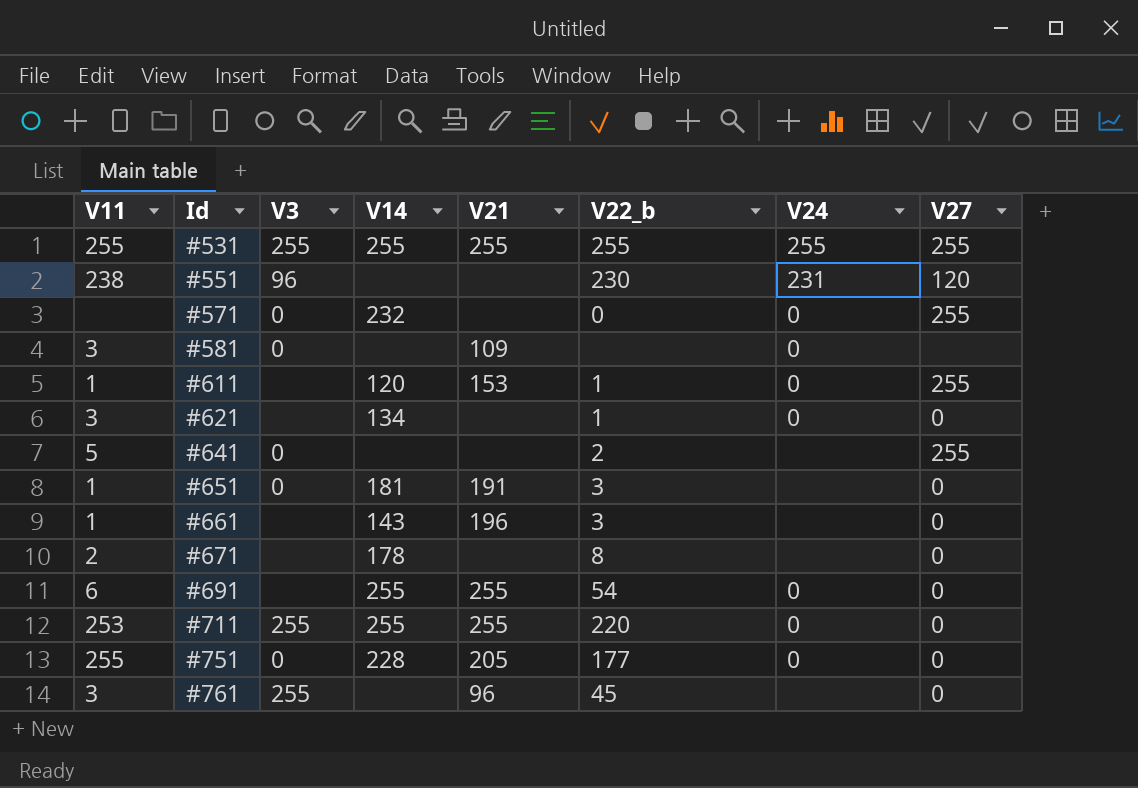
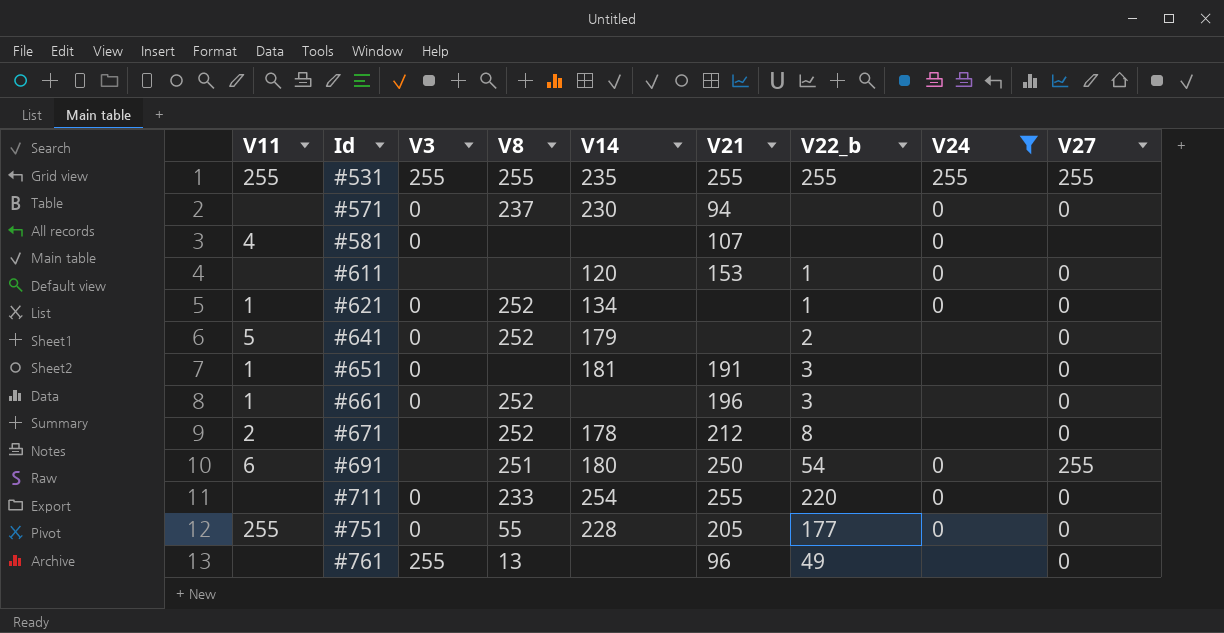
filter: none -> V24 != 231
column V8 | position: none -> 4
#531 | V14: 255 -> 235
#571 | V14: 232 -> 230
#571 | V21: none -> 94
#571 | V22_b: 0 -> none
#571 | V27: 255 -> 0
#581 | V11: 3 -> 4
#581 | V21: 109 -> 107
#611 | V11: 1 -> none
#611 | V27: 255 -> 0
#621 | V11: 3 -> 1
#621 | V3: none -> 0
#641 | V14: none -> 179
#641 | V27: 255 -> 0
#661 | V3: none -> 0
#661 | V14: 143 -> none
#671 | V21: none -> 212
#691 | V14: 255 -> 180
#691 | V21: 255 -> 250
#691 | V27: 0 -> 255
#711 | V11: 253 -> none
#711 | V3: 255 -> 0
#711 | V14: 255 -> 254
#761 | V11: 3 -> none
#761 | V22_b: 45 -> 49

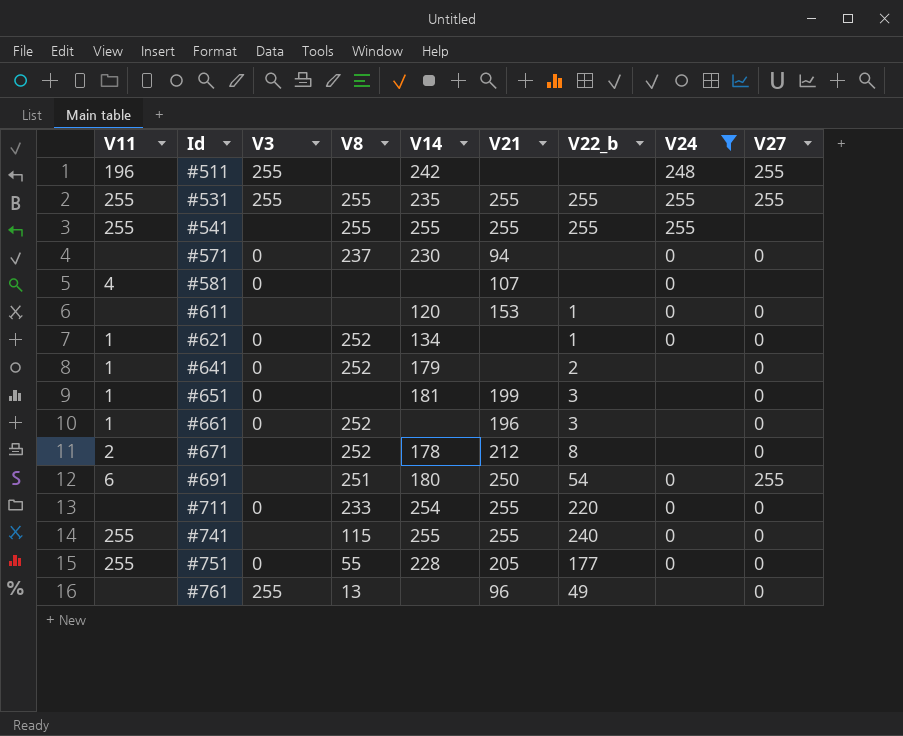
row #511: none -> 196 | 255 | none | 242 | none | none | 248 | 255
row #541: none -> 255 | none | 255 | 255 | 255 | 255 | 255 | none
#641 | V11: 5 -> 1
#651 | V21: 191 -> 199
row #741: none -> 255 | none | 115 | 255 | 255 | 240 | 0 | 0

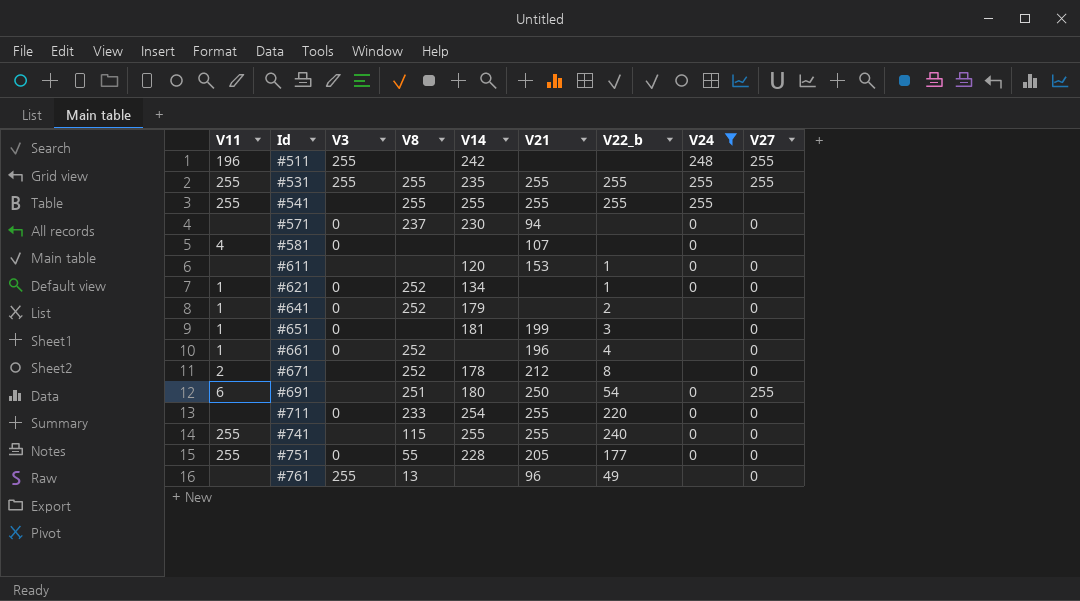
#661 | V22_b: 3 -> 4

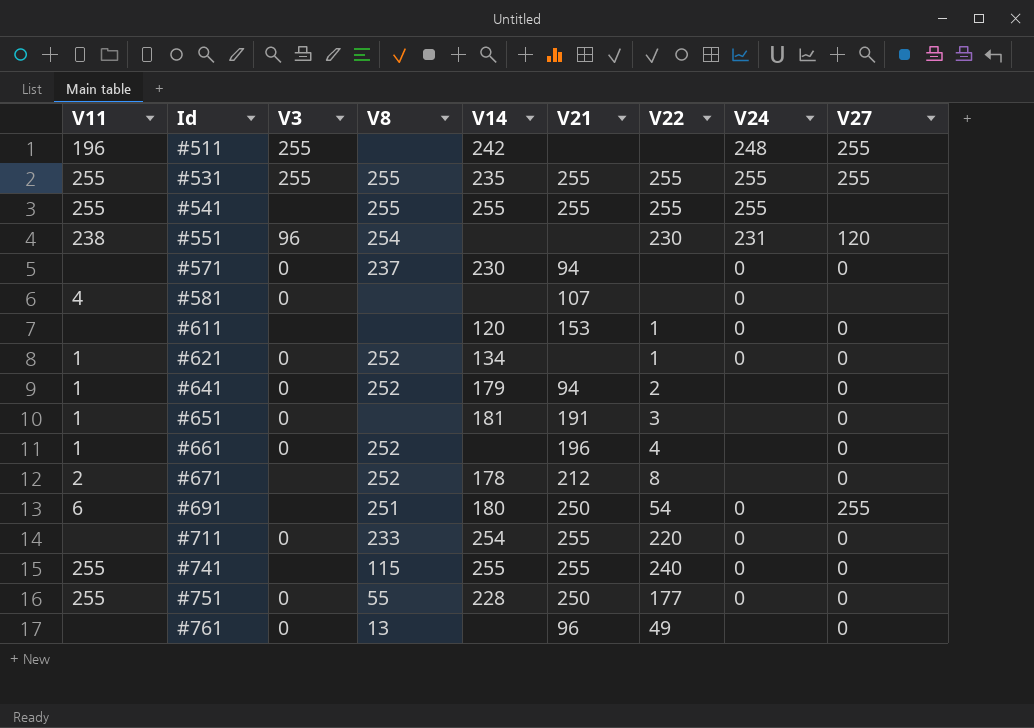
filter: V24 != 231 -> none
column name: V22_b -> V22
#641 | V21: none -> 94
#651 | V21: 199 -> 191
#751 | V21: 205 -> 250
#761 | V3: 255 -> 0

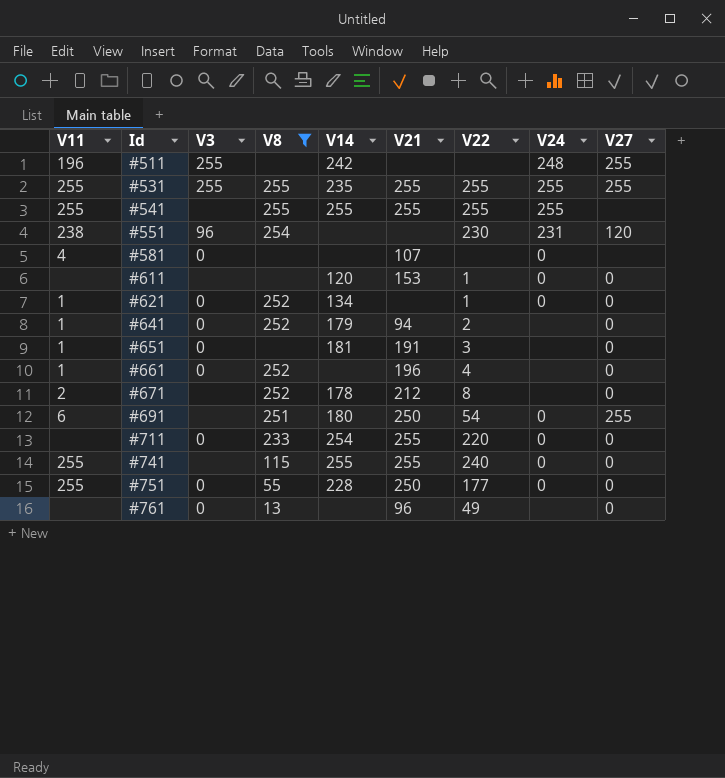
filter: none -> V8 != 237

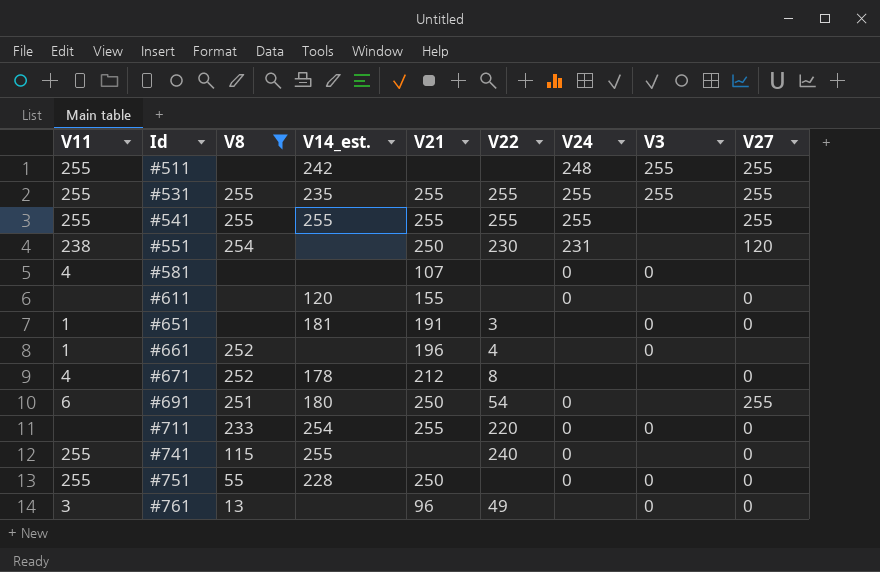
column name: V14 -> V14_est.
column V3 | position: 3 -> 8
row #621: 1 | 0 | 252 | 134 | none | 1 | 0 | 0 -> none
row #641: 1 | 0 | 252 | 179 | 94 | 2 | none | 0 -> none
#511 | V11: 196 -> 255
#541 | V27: none -> 255
#551 | V21: none -> 250
#551 | V3: 96 -> none
#611 | V21: 153 -> 155
#611 | V22: 1 -> none
#661 | V27: 0 -> none
#671 | V11: 2 -> 4
#741 | V21: 255 -> none
#751 | V22: 177 -> none
#761 | V11: none -> 3

